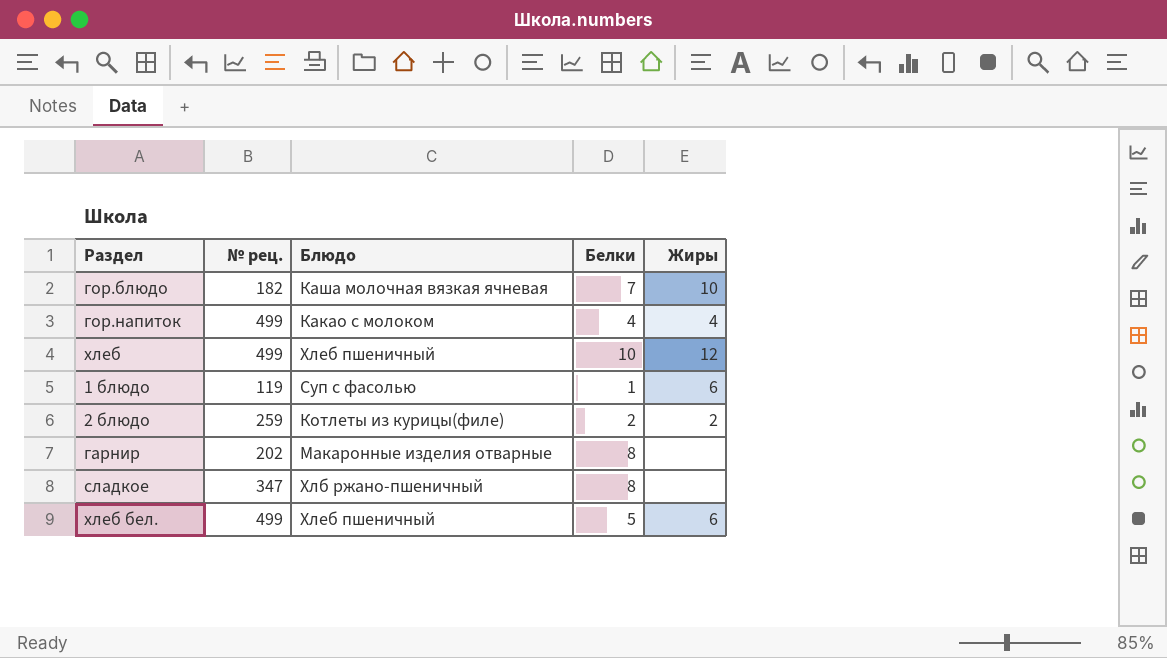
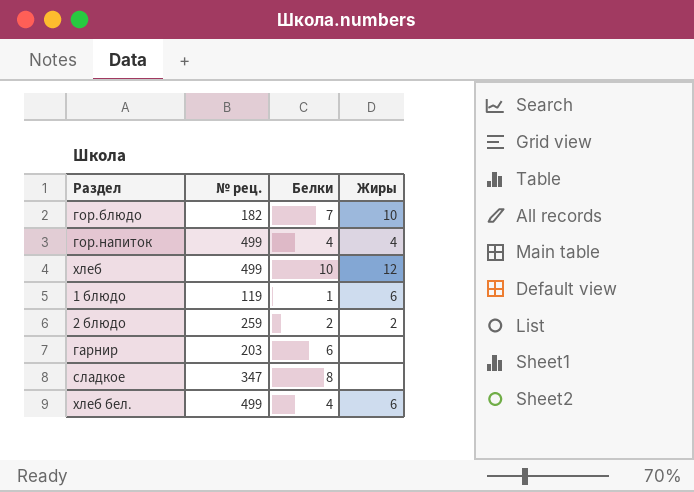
column Блюдо | position: 3 -> none
гарнир | № рец.: 202 -> 203
гарнир | Белки: 8 -> 6
хлеб бел. | Белки: 5 -> 4

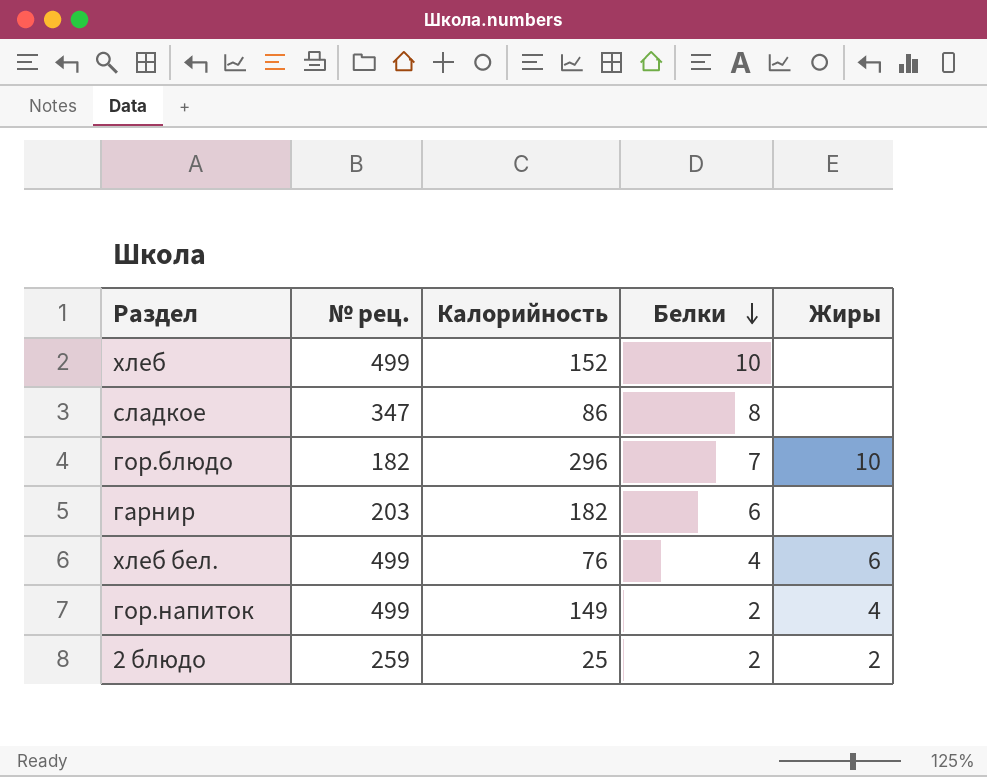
row order: none -> Белки descending
column Калорийность | position: none -> 3
row 1 блюдо: 119 | 1 | 6 -> none
хлеб | Жиры: 12 -> none
гор.напиток | Белки: 4 -> 2

